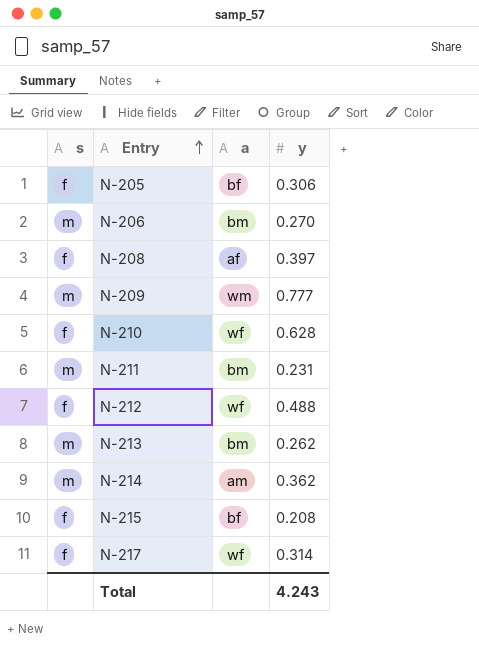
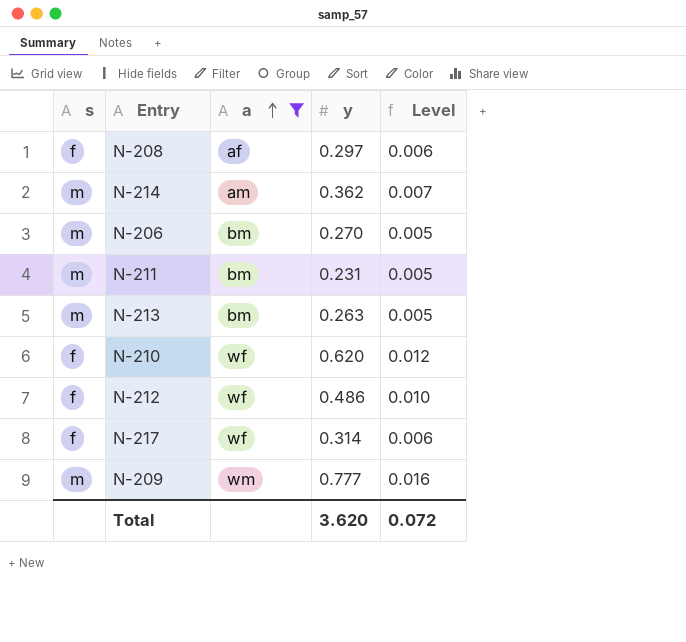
filter: none -> a != bf
row order: Entry ascending -> a ascending
column Level | formula: none -> [y] * 0.02
N-208 | y: 0.397 -> 0.297
N-213 | y: 0.262 -> 0.263
N-210 | y: 0.628 -> 0.620
N-212 | y: 0.488 -> 0.486
Total | y: 4.243 -> 3.620

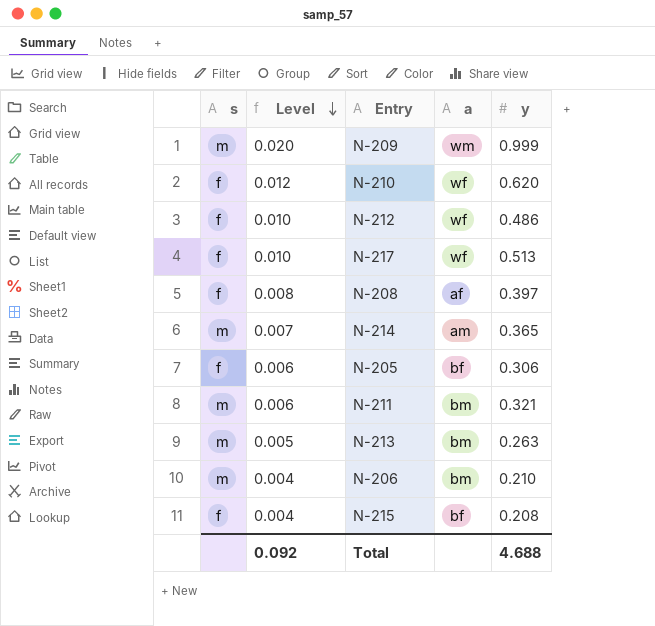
filter: a != bf -> none
row order: a ascending -> Level descending
column Level | position: 5 -> 2
N-209 | Level: 0.016 -> 0.020
N-209 | y: 0.777 -> 0.999
N-217 | Level: 0.006 -> 0.010
N-217 | y: 0.314 -> 0.513
N-208 | Level: 0.006 -> 0.008
N-208 | y: 0.297 -> 0.397
N-214 | y: 0.362 -> 0.365
N-211 | Level: 0.005 -> 0.006
N-211 | y: 0.231 -> 0.321
N-206 | Level: 0.005 -> 0.004
N-206 | y: 0.270 -> 0.210
Total | Level: 0.072 -> 0.092
Total | y: 3.620 -> 4.688

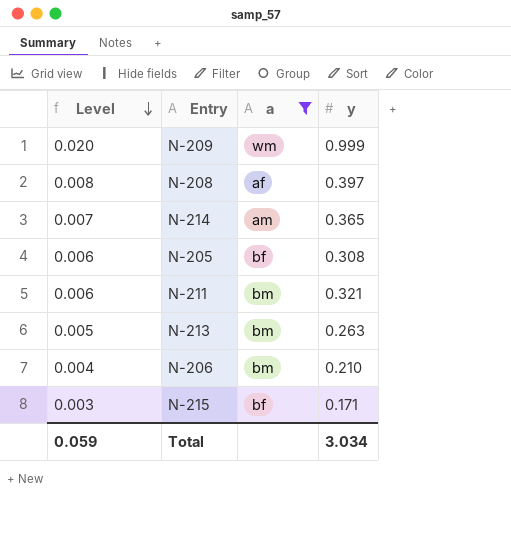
filter: none -> a != wf
column s | position: 1 -> none
N-205 | y: 0.306 -> 0.308
N-215 | Level: 0.004 -> 0.003
N-215 | y: 0.208 -> 0.171
Total | Level: 0.092 -> 0.059
Total | y: 4.688 -> 3.034

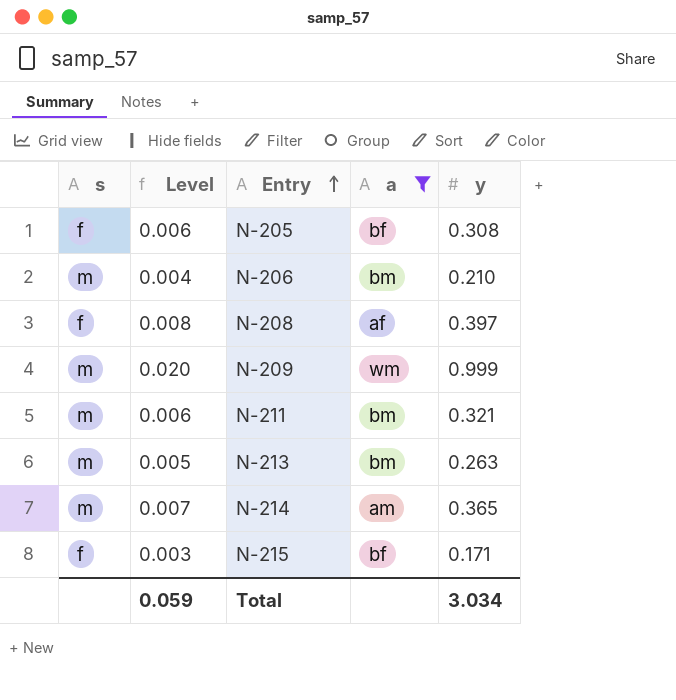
row order: Level descending -> Entry ascending
column s | position: none -> 1

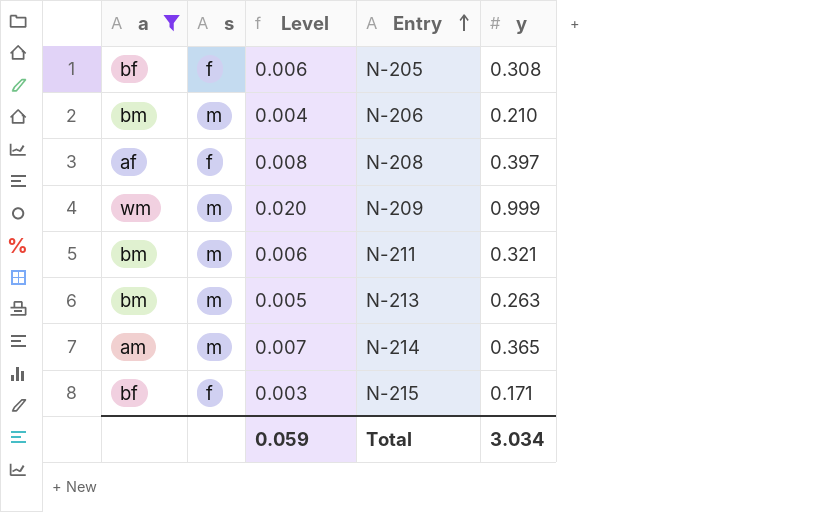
column a | position: 4 -> 1

